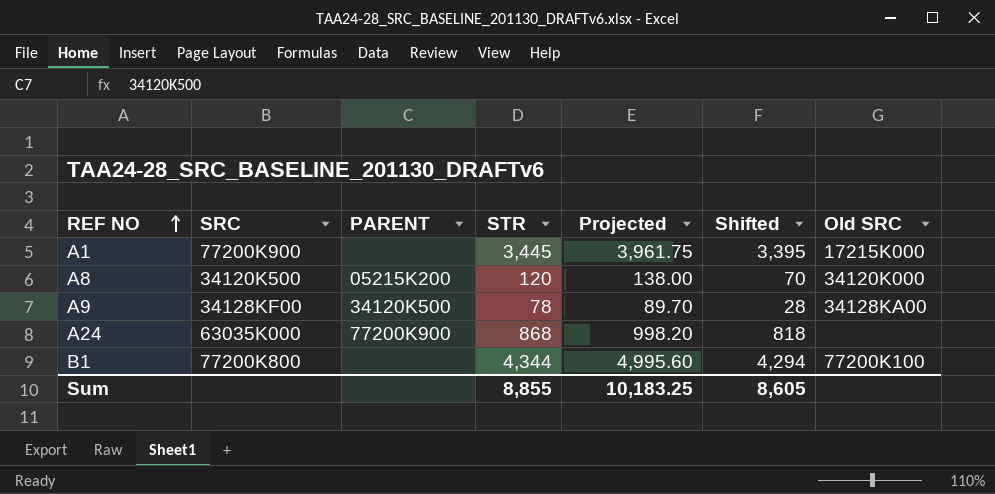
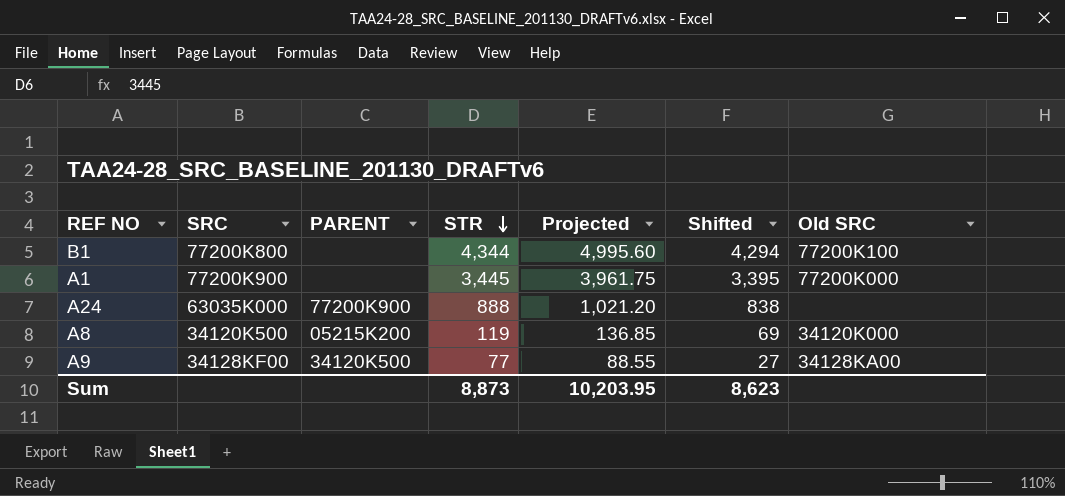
row order: REF NO ascending -> STR descending
A1 | Old SRC: 17215K000 -> 77200K000
A24 | STR: 868 -> 888
A24 | Projected: 998.20 -> 1,021.20
A24 | Shifted: 818 -> 838
A8 | STR: 120 -> 119
A8 | Projected: 138.00 -> 136.85
A8 | Shifted: 70 -> 69
A9 | STR: 78 -> 77
A9 | Projected: 89.70 -> 88.55
A9 | Shifted: 28 -> 27
Sum | STR: 8,855 -> 8,873
Sum | Projected: 10,183.25 -> 10,203.95
Sum | Shifted: 8,605 -> 8,623

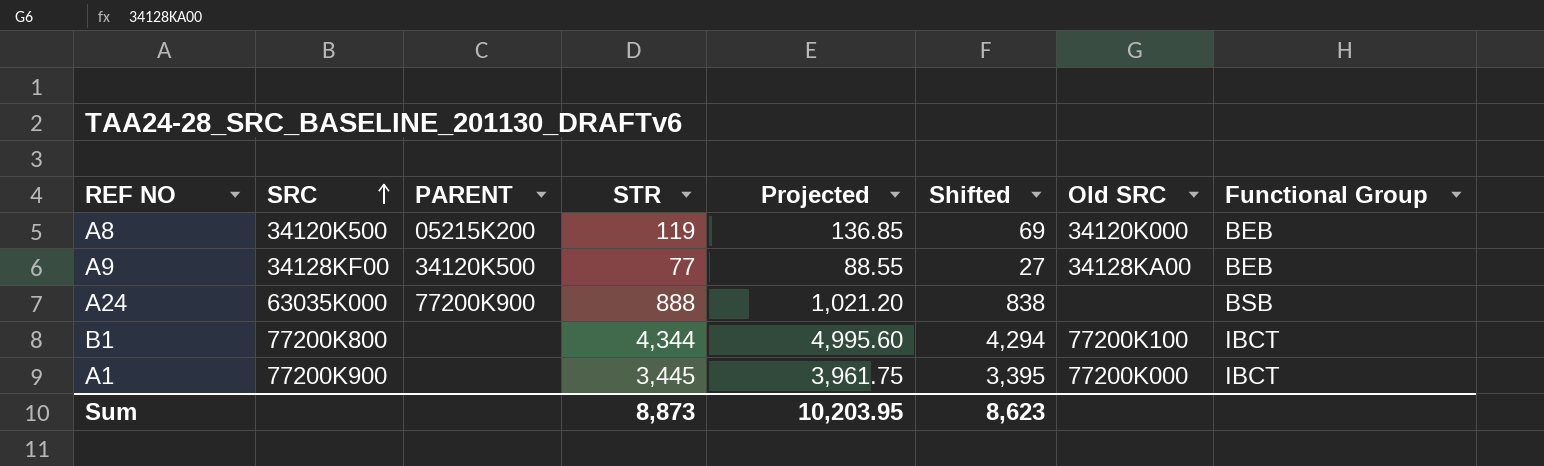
row order: STR descending -> SRC ascending
column Functional Group | position: none -> 8

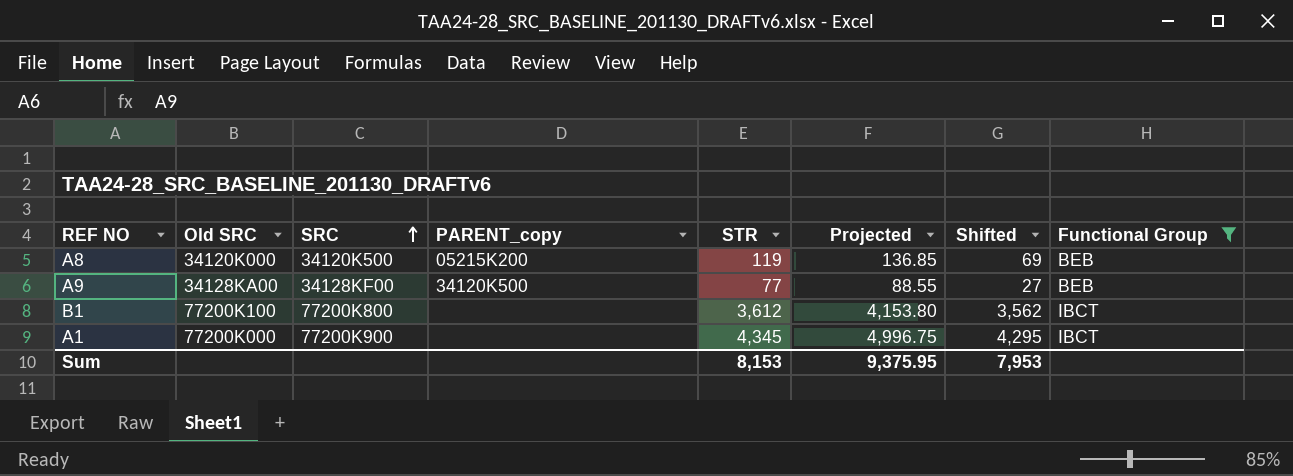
filter: none -> Functional Group != BSB
column Old SRC | position: 7 -> 2
column name: PARENT -> PARENT_copy
B1 | STR: 4,344 -> 3,612
B1 | Projected: 4,995.60 -> 4,153.80
B1 | Shifted: 4,294 -> 3,562
A1 | STR: 3,445 -> 4,345
A1 | Projected: 3,961.75 -> 4,996.75
A1 | Shifted: 3,395 -> 4,295
Sum | STR: 8,873 -> 8,153
Sum | Projected: 10,203.95 -> 9,375.95
Sum | Shifted: 8,623 -> 7,953

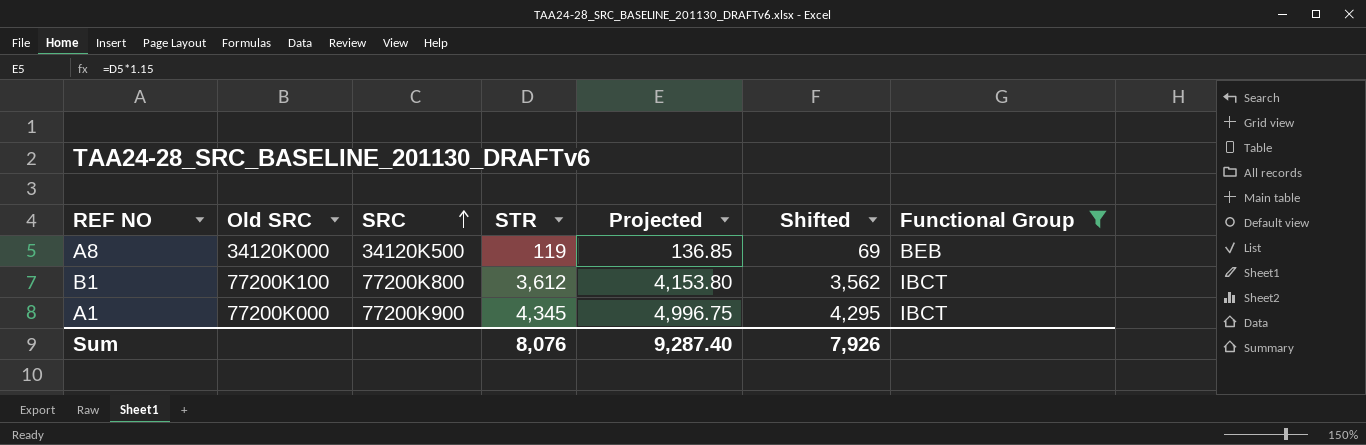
column PARENT_copy | position: 4 -> none
row A9: 34128KA00 | 34128KF00 | 34120K500 | 77 | 88.55 | 27 | BEB -> none
Sum | STR: 8,153 -> 8,076
Sum | Projected: 9,375.95 -> 9,287.40
Sum | Shifted: 7,953 -> 7,926

